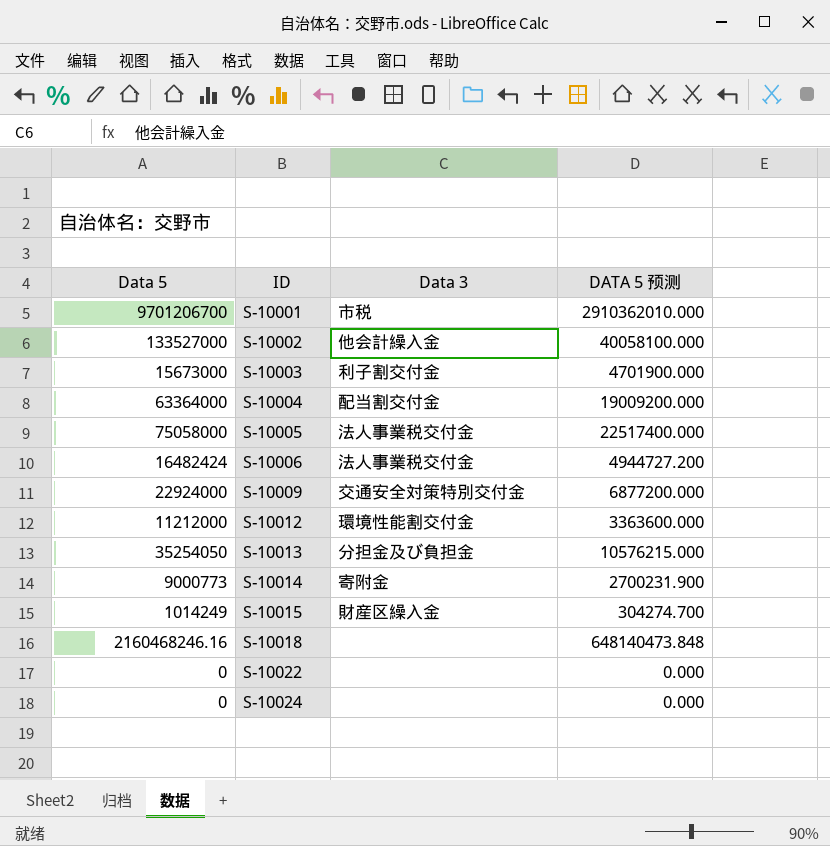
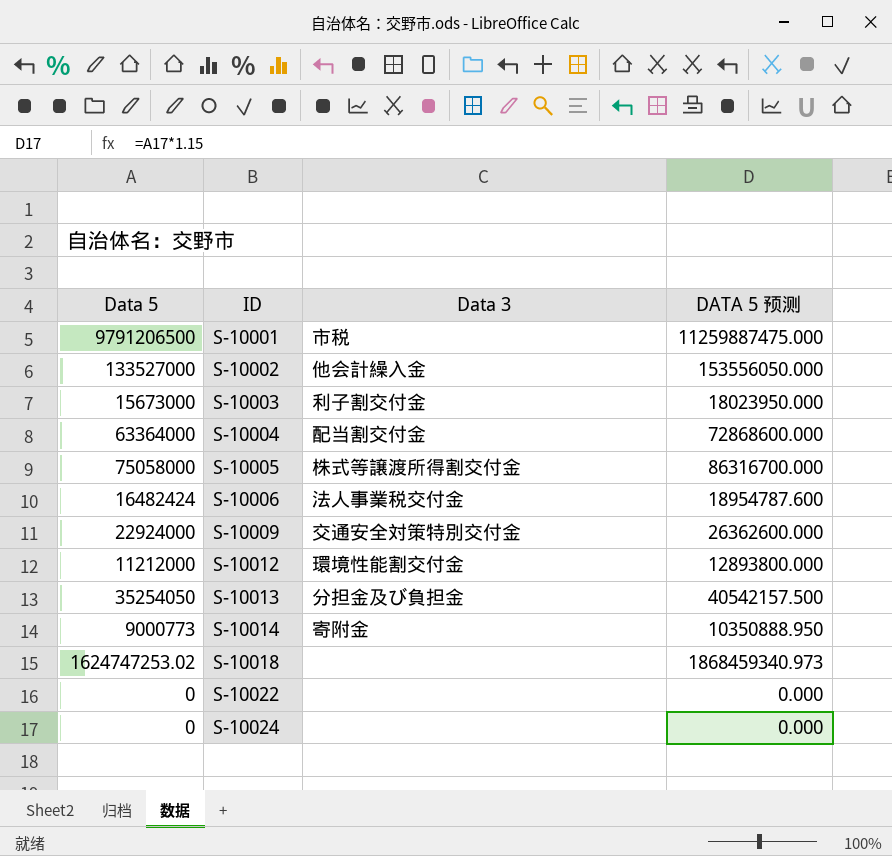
column DATA 5 预测 | formula: [Data 5] * 0.3 -> [Data 5] * 1.15
row S-10015: 1014249 | 財産区繰入金 | 304274.700 -> none
S-10001 | Data 5: 9701206700 -> 9791206500
S-10005 | Data 3: 法人事業税交付金 -> 株式等譲渡所得割交付金
S-10018 | Data 5: 2160468246.16 -> 1624747253.02

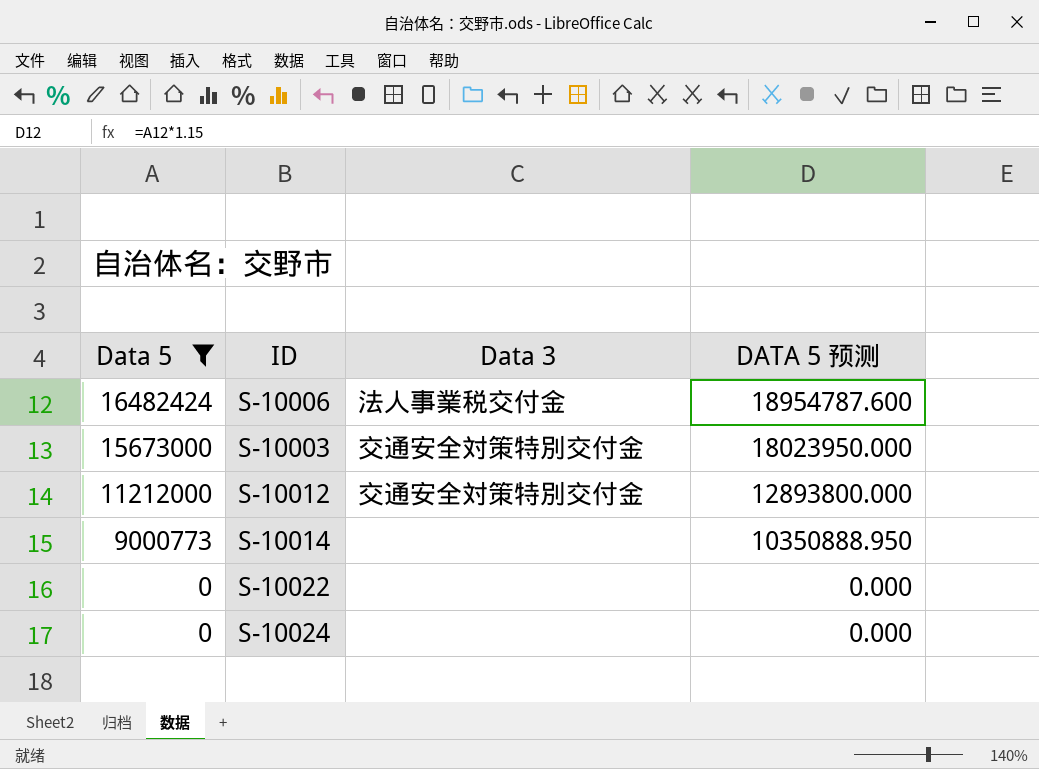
filter: none -> Data 5 <= 16482424
row order: ID ascending -> Data 5 descending
S-10003 | Data 3: 利子割交付金 -> 交通安全対策特別交付金
S-10012 | Data 3: 環境性能割交付金 -> 交通安全対策特別交付金
S-10014 | Data 3: 寄附金 -> none

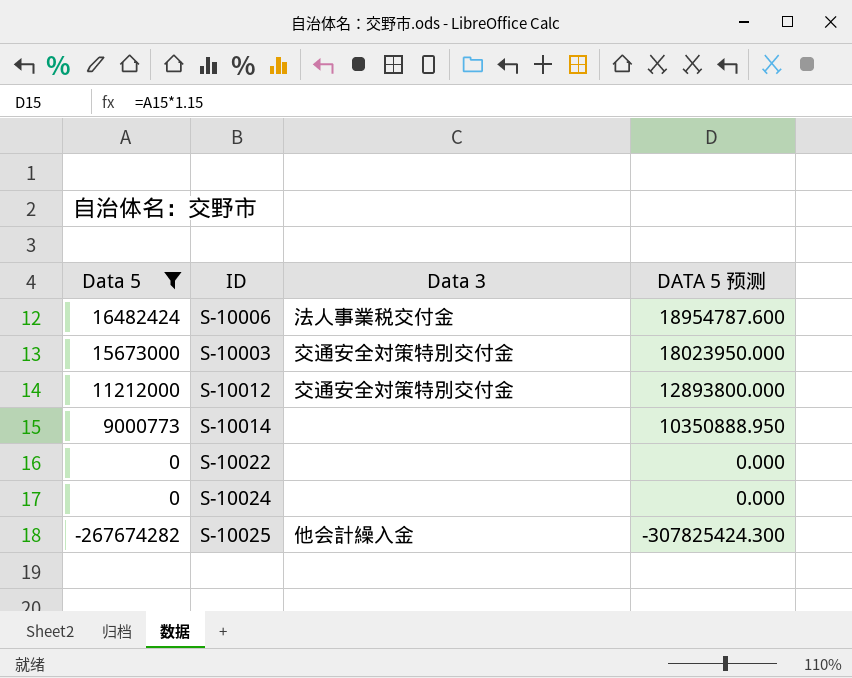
row S-10025: none -> -267674282 | 他会計繰入金 | -307825424.300

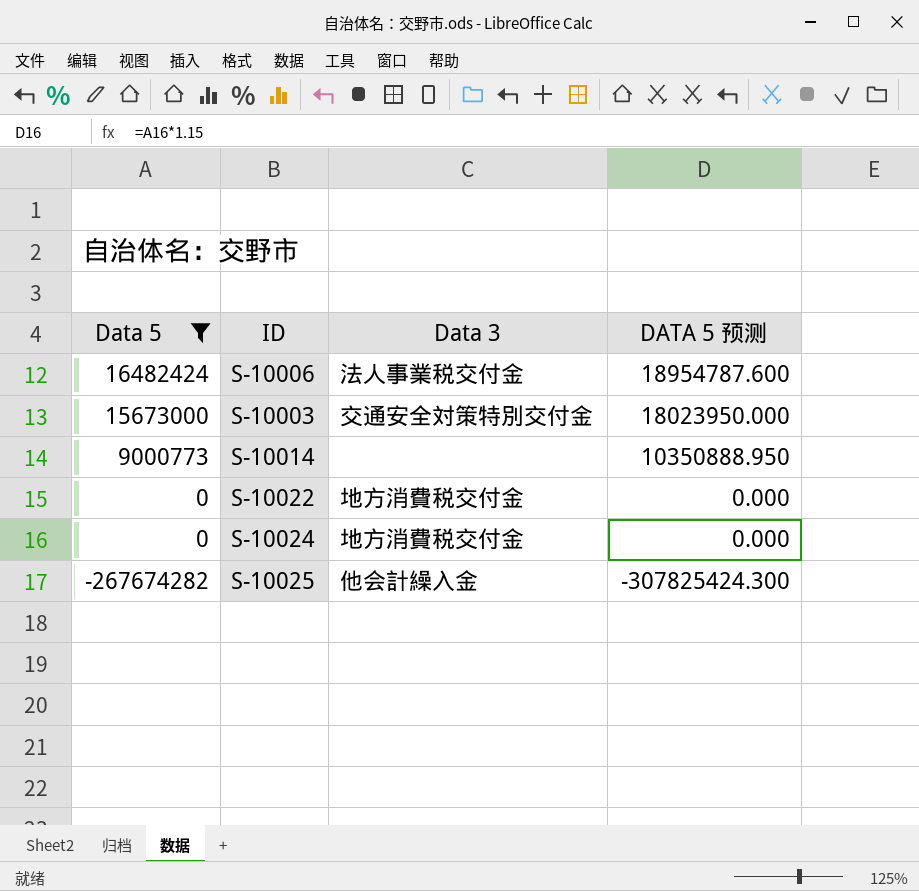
row S-10012: 11212000 | 交通安全対策特別交付金 | 12893800.000 -> none
S-10022 | Data 3: none -> 地方消費税交付金
S-10024 | Data 3: none -> 地方消費税交付金

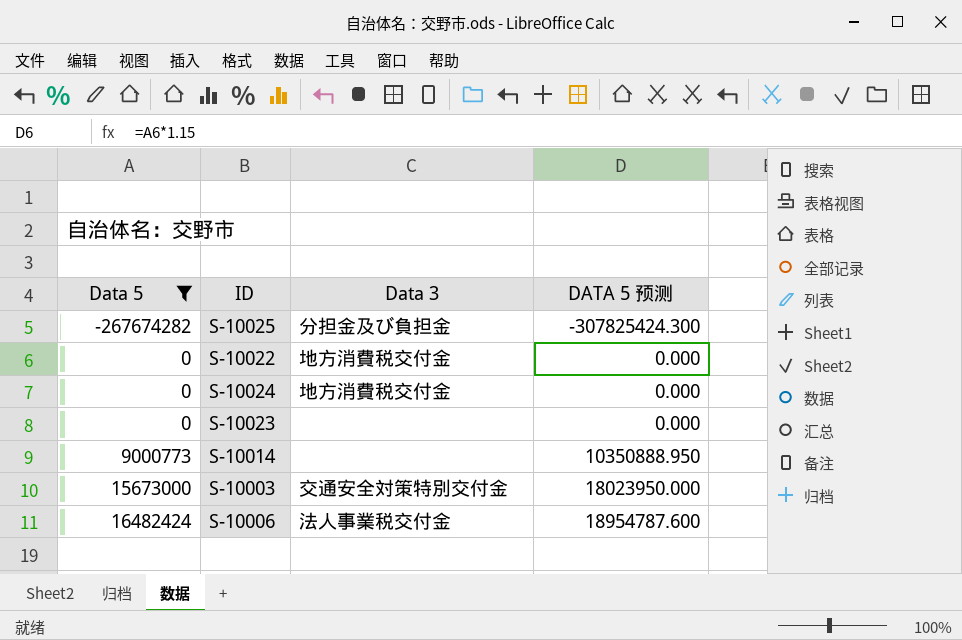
row order: Data 5 descending -> Data 5 ascending
S-10025 | Data 3: 他会計繰入金 -> 分担金及び負担金
row S-10023: none -> 0 | none | 0.000

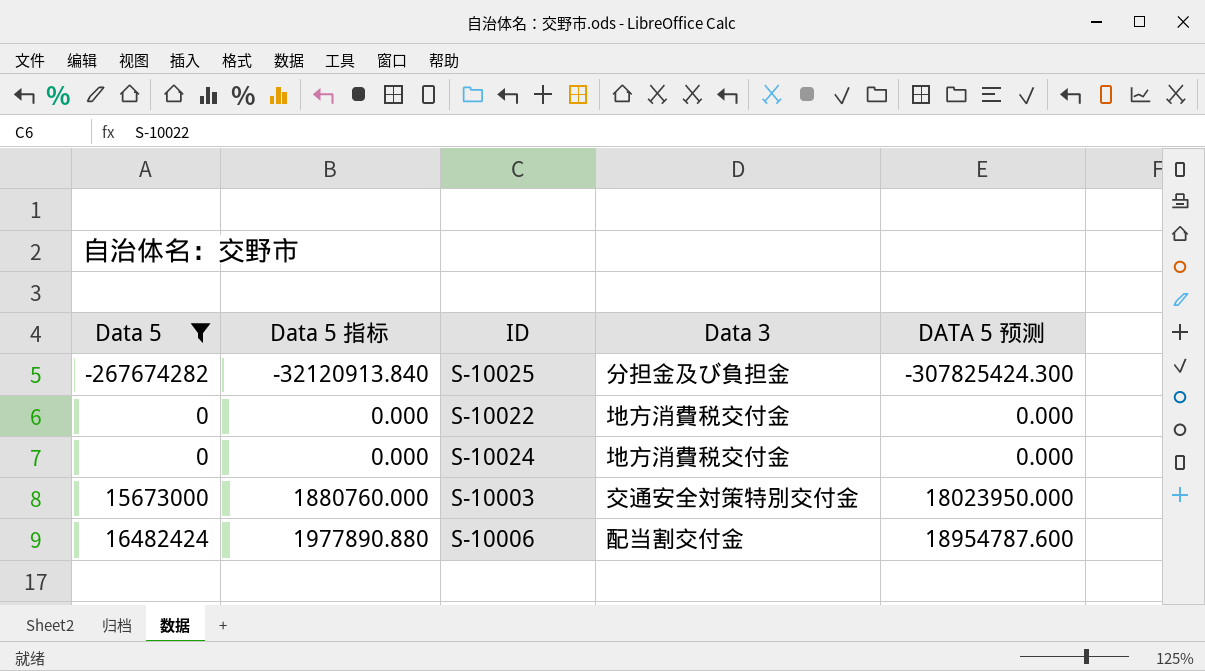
column Data 5 指标 | formula: none -> [Data 5] * 0.12
row S-10023: 0 | none | 0.000 -> none
row S-10014: 9000773 | none | 10350888.950 -> none
S-10006 | Data 3: 法人事業税交付金 -> 配当割交付金

